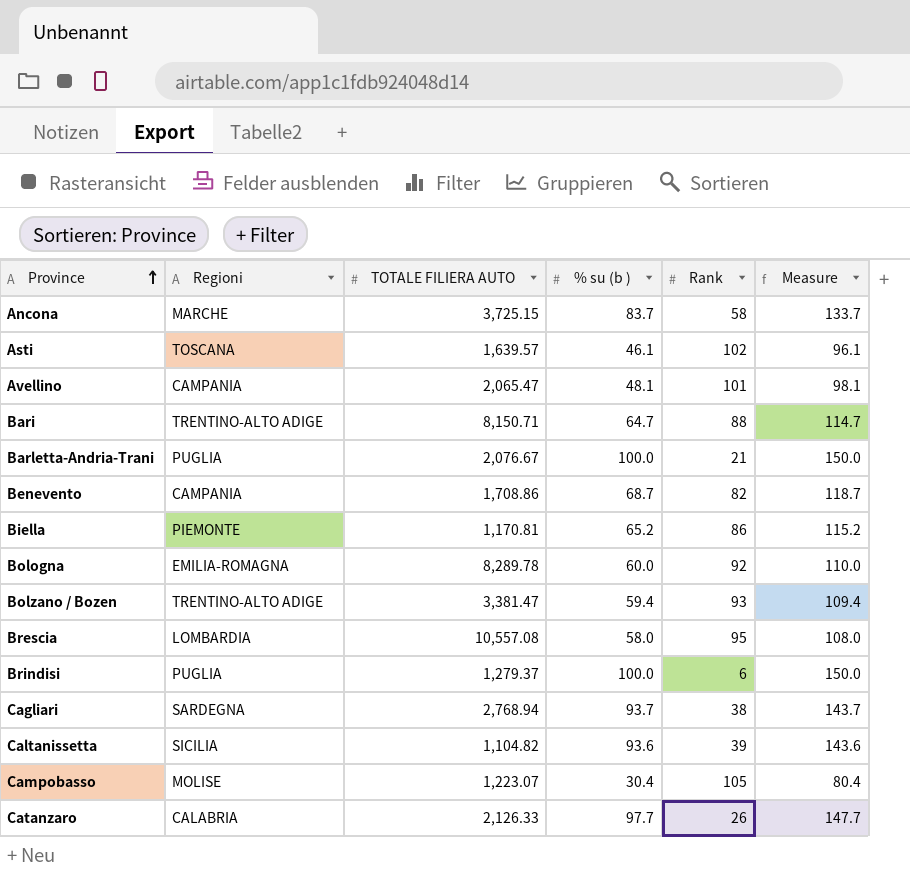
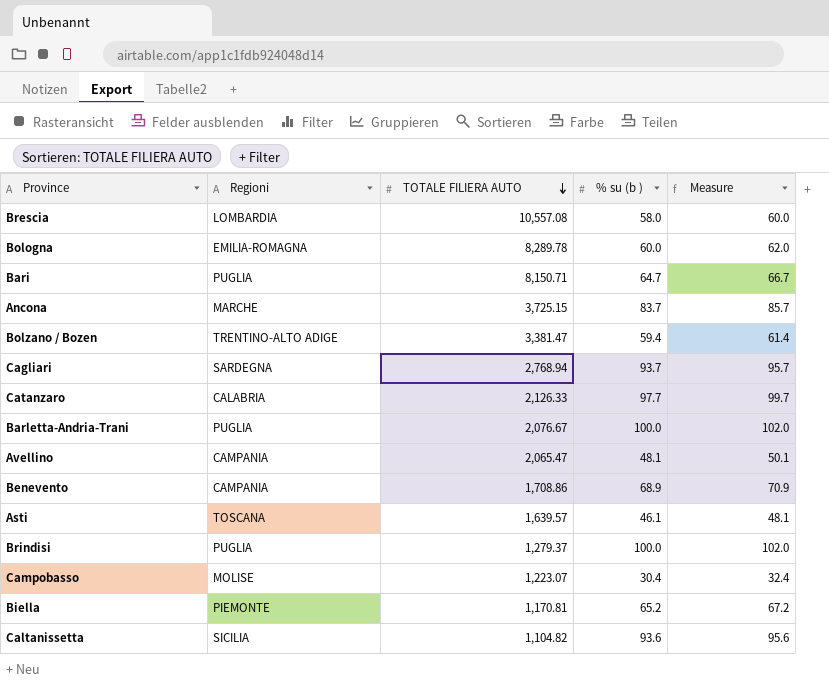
row order: Province ascending -> TOTALE FILIERA AUTO descending
column Rank | position: 5 -> none
column Measure | formula: [% su (b )] + 50 -> [% su (b )] + 2
Bari | Regioni: TRENTINO-ALTO ADIGE -> PUGLIA
Benevento | % su (b ): 68.7 -> 68.9

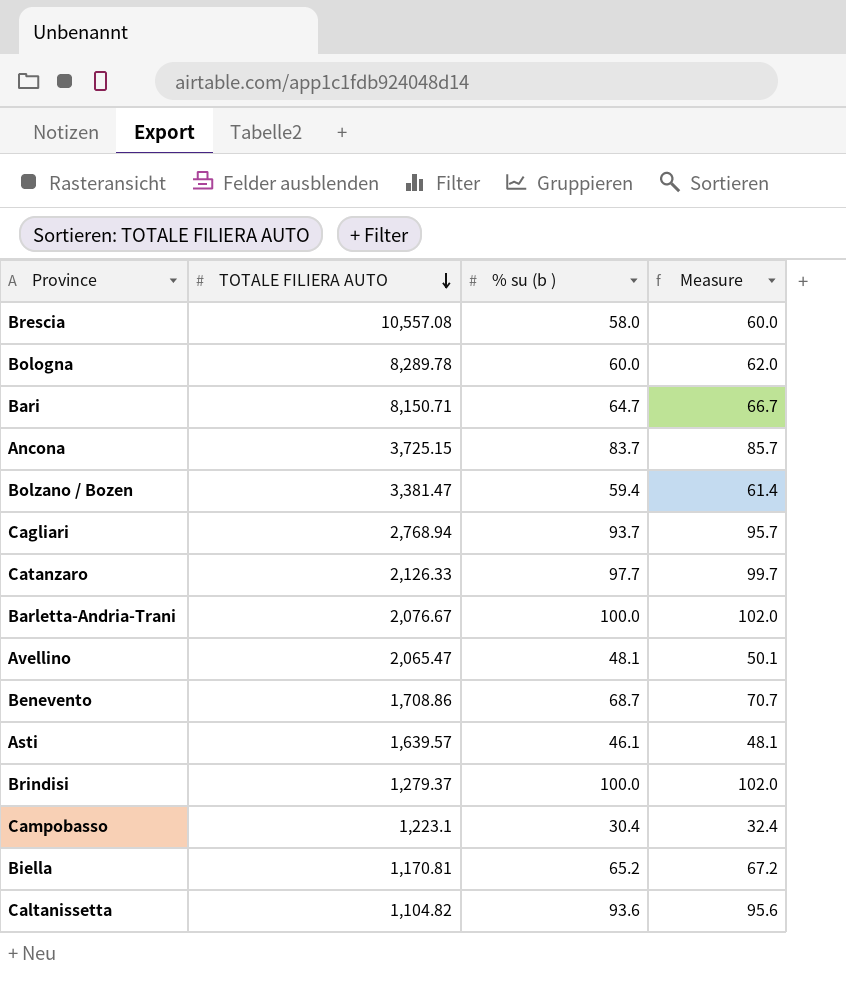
column Regioni | position: 2 -> none
Benevento | % su (b ): 68.9 -> 68.7
Benevento | Measure: 70.9 -> 70.7
Campobasso | TOTALE FILIERA AUTO: 1,223.07 -> 1,223.1

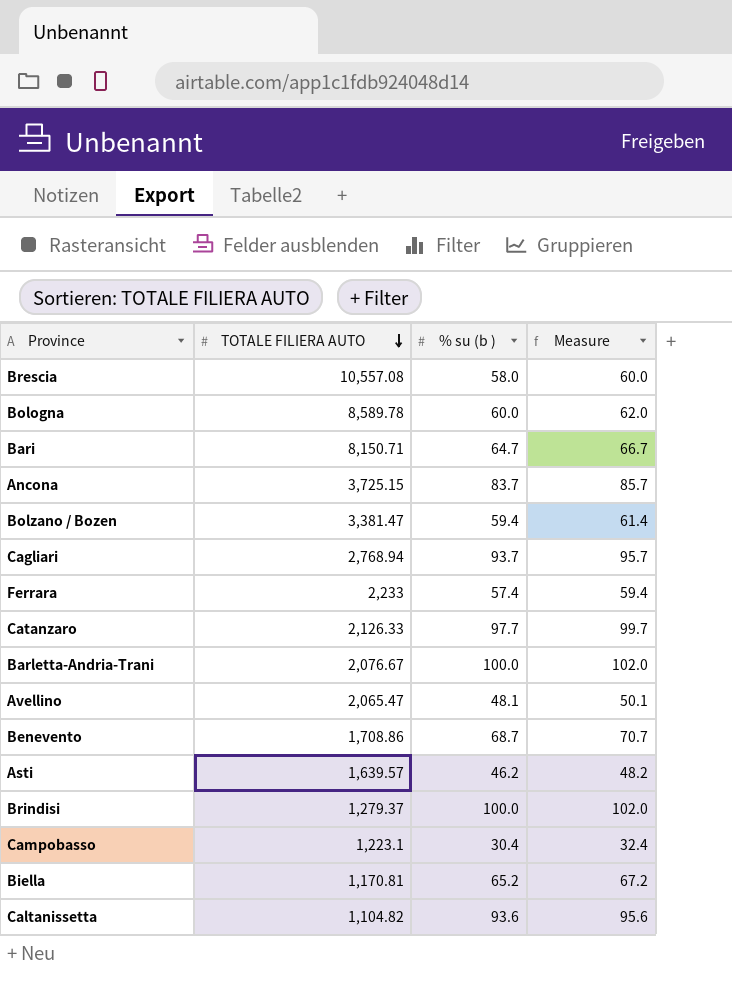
Bologna | TOTALE FILIERA AUTO: 8,289.78 -> 8,589.78
row Ferrara: none -> 2,233 | 57.4 | 59.4
Asti | % su (b ): 46.1 -> 46.2
Asti | Measure: 48.1 -> 48.2

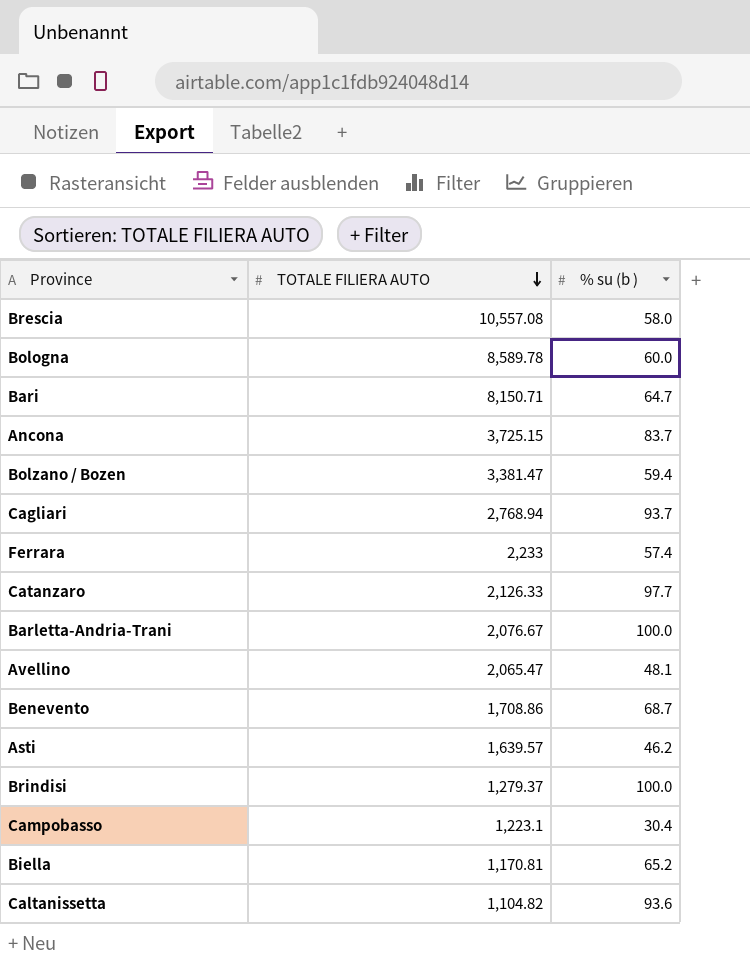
column Measure | formula: [% su (b )] + 2 -> none

